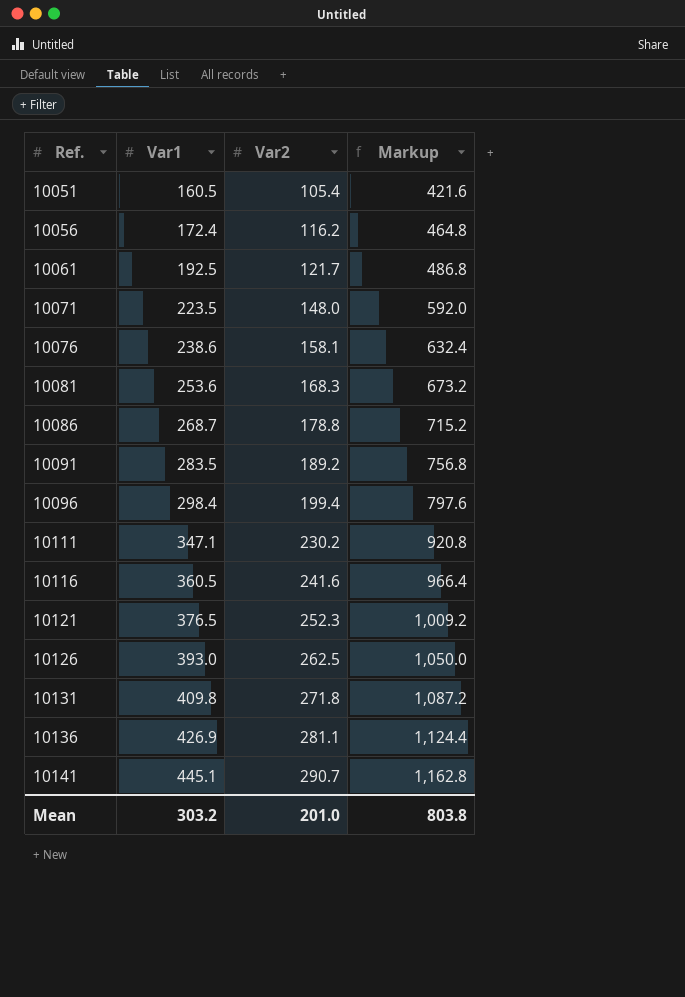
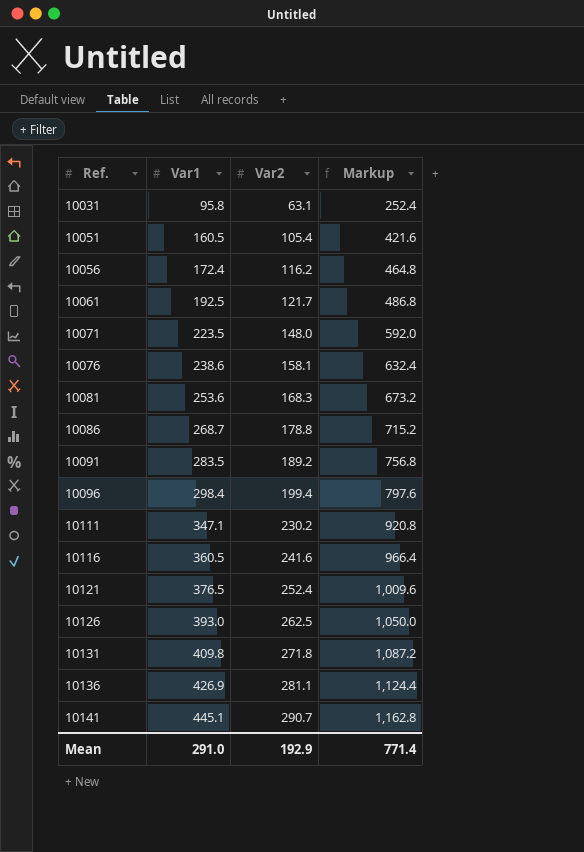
row 10031: none -> 95.8 | 63.1 | 252.4
10121 | Var2: 252.3 -> 252.4
10121 | Markup: 1,009.2 -> 1,009.6
Mean | Var1: 303.2 -> 291.0
Mean | Var2: 201.0 -> 192.9
Mean | Markup: 803.8 -> 771.4

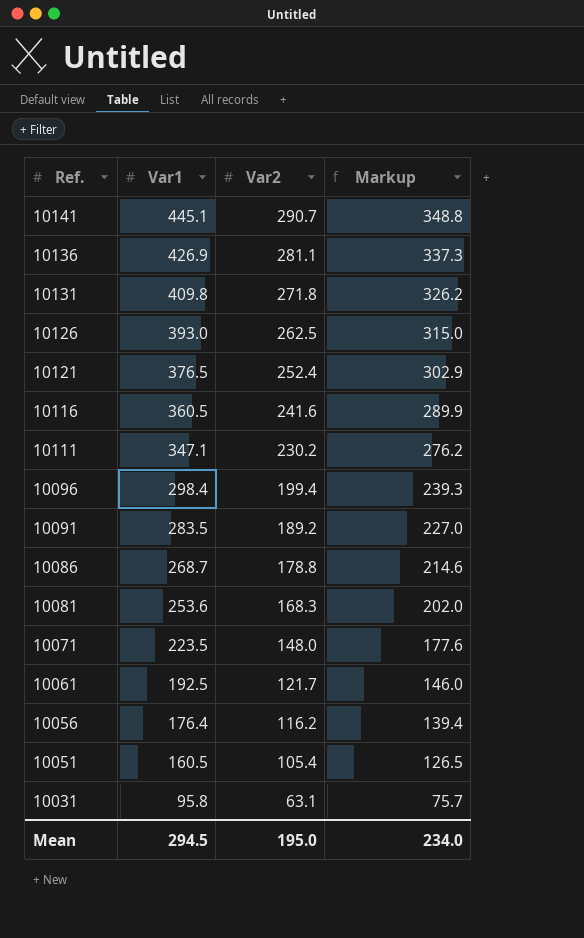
row order: Ref. ascending -> Ref. descending
column Markup | formula: [Var2] * 4 -> [Var2] * 1.2
row 10076: 238.6 | 158.1 | 632.4 -> none
10056 | Var1: 172.4 -> 176.4
Mean | Var1: 291.0 -> 294.5
Mean | Var2: 192.9 -> 195.0
Mean | Markup: 771.4 -> 234.0

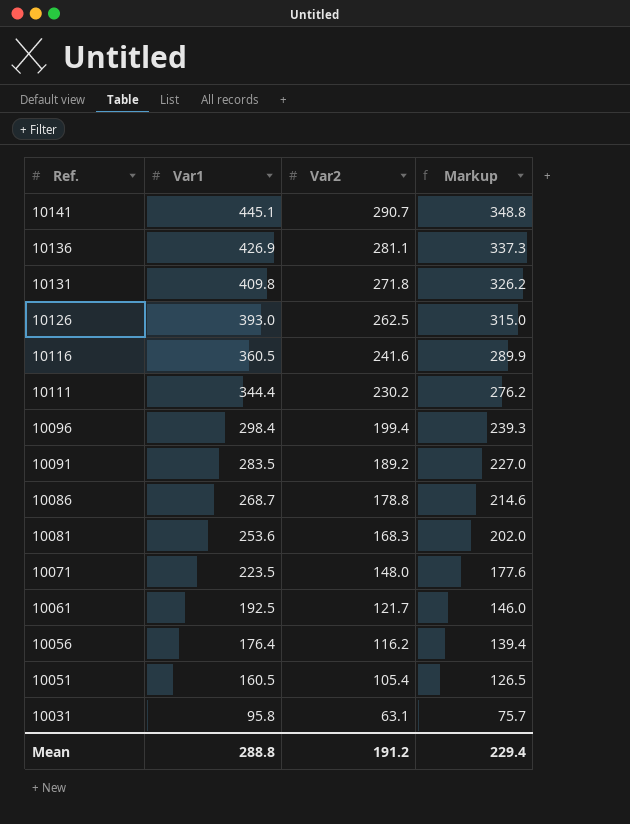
row 10121: 376.5 | 252.4 | 302.9 -> none
10111 | Var1: 347.1 -> 344.4
Mean | Var1: 294.5 -> 288.8
Mean | Var2: 195.0 -> 191.2
Mean | Markup: 234.0 -> 229.4

